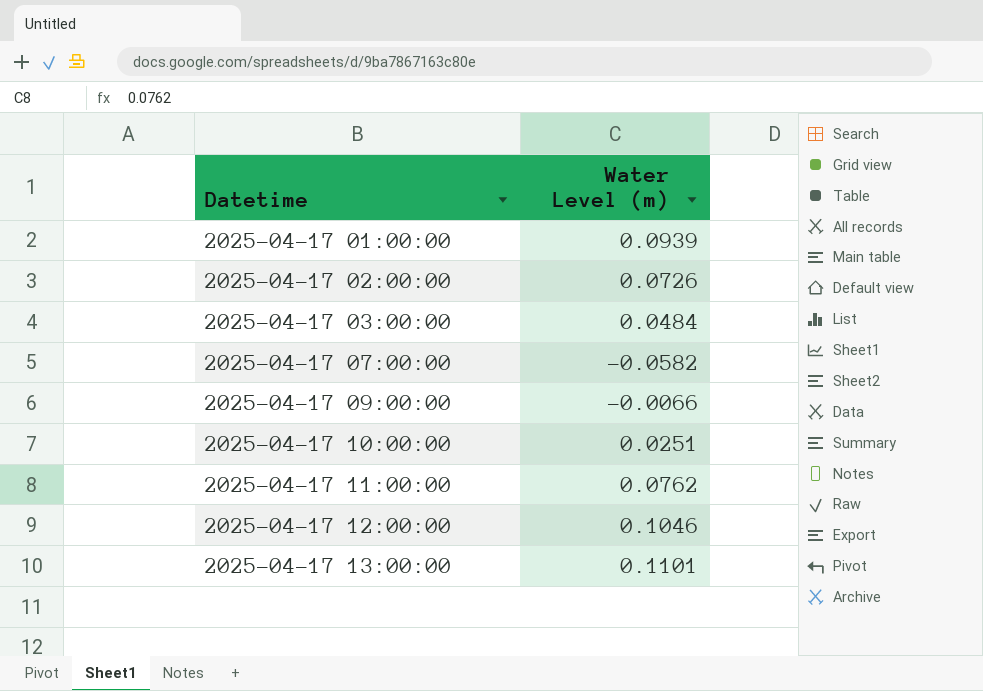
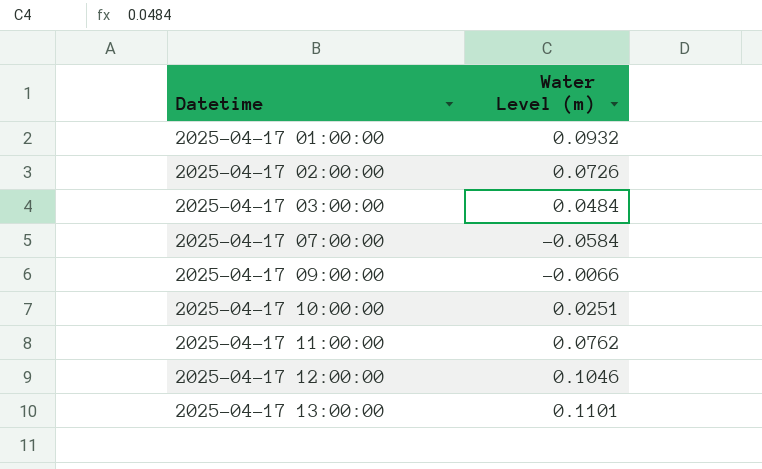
2025-04-17 01:00:00 | Water Level (m): 0.0939 -> 0.0932
2025-04-17 07:00:00 | Water Level (m): -0.0582 -> -0.0584

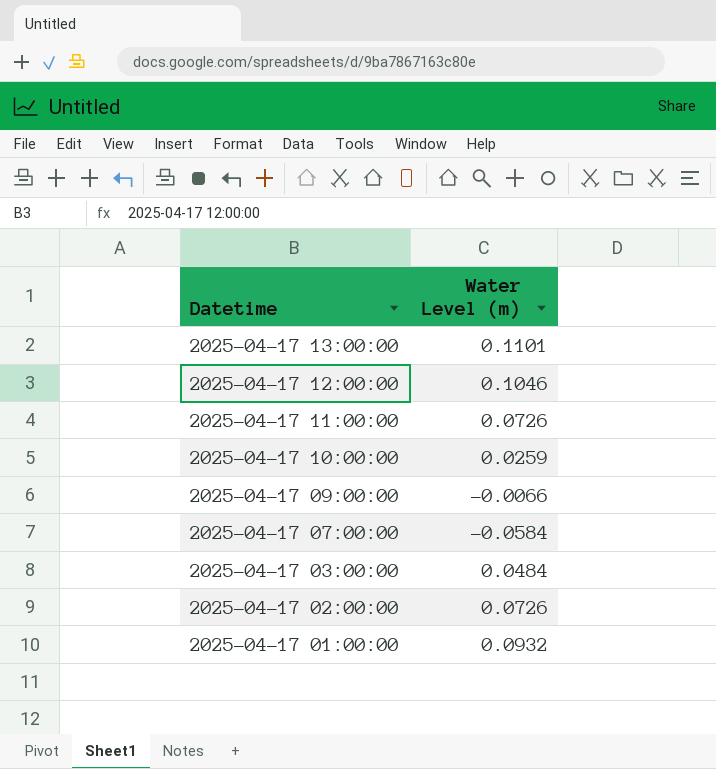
row order: Datetime ascending -> Datetime descending
2025-04-17 11:00:00 | Water Level (m): 0.0762 -> 0.0726
2025-04-17 10:00:00 | Water Level (m): 0.0251 -> 0.0259

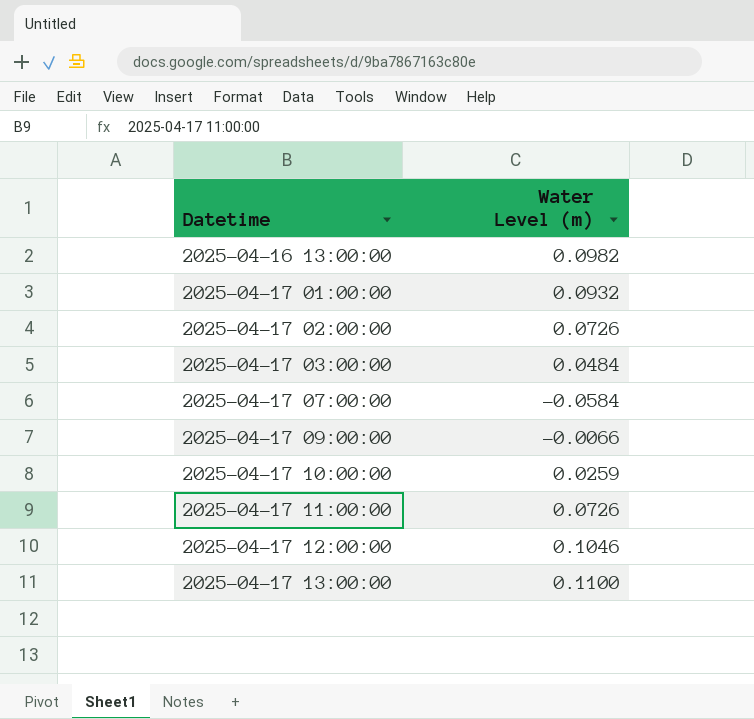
row order: Datetime descending -> Datetime ascending
row 2025-04-16 13:00:00: none -> 0.0982
2025-04-17 13:00:00 | Water Level (m): 0.1101 -> 0.1100

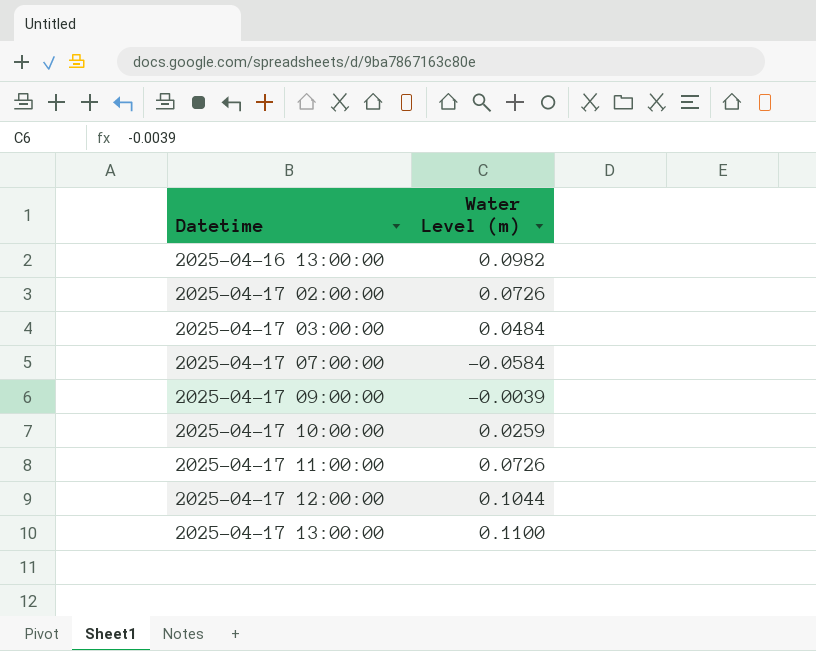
row 2025-04-17 01:00:00: 0.0932 -> none
2025-04-17 09:00:00 | Water Level (m): -0.0066 -> -0.0039
2025-04-17 12:00:00 | Water Level (m): 0.1046 -> 0.1044

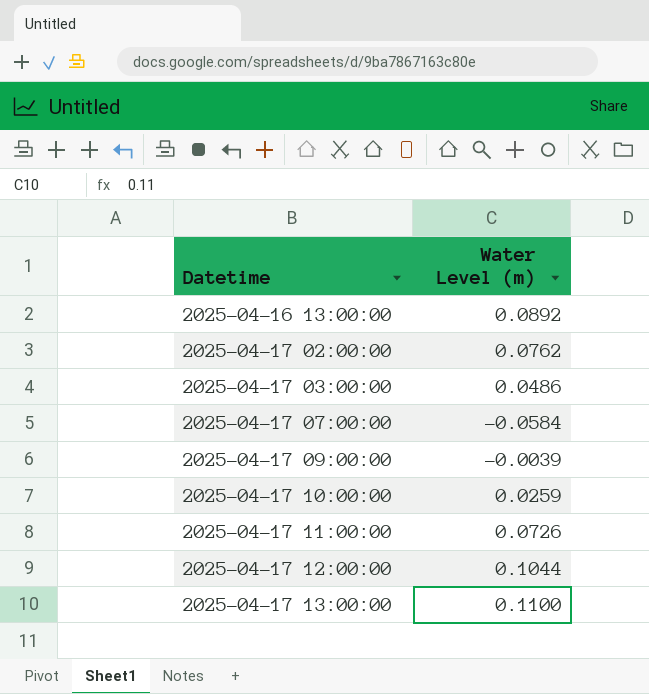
2025-04-16 13:00:00 | Water Level (m): 0.0982 -> 0.0892
2025-04-17 02:00:00 | Water Level (m): 0.0726 -> 0.0762
2025-04-17 03:00:00 | Water Level (m): 0.0484 -> 0.0486

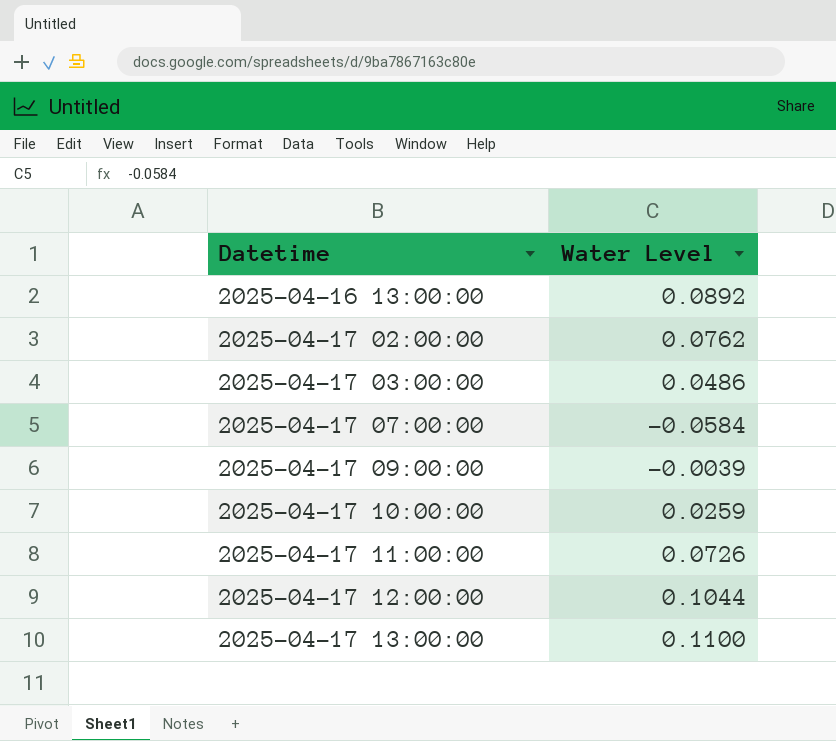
column name: Water Level (m) -> Water Level

